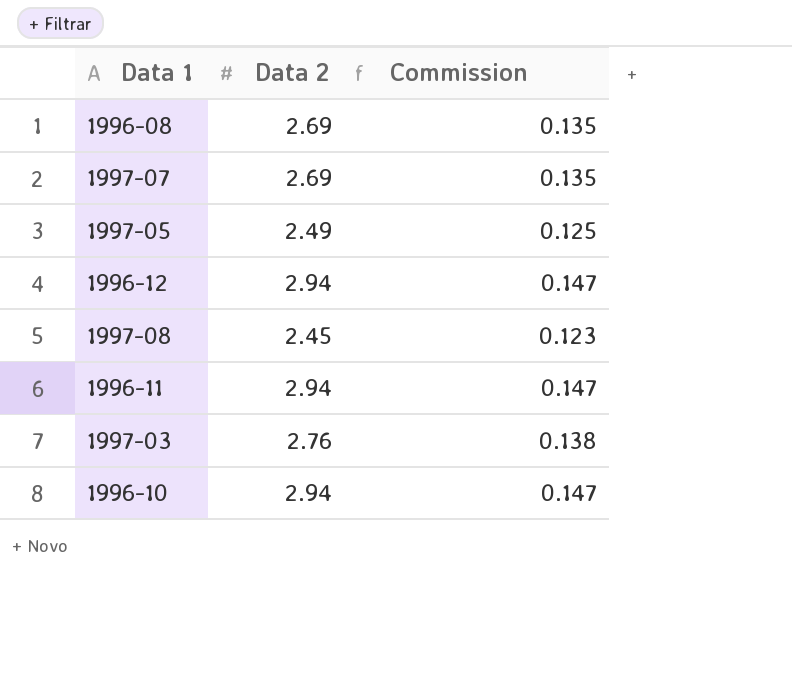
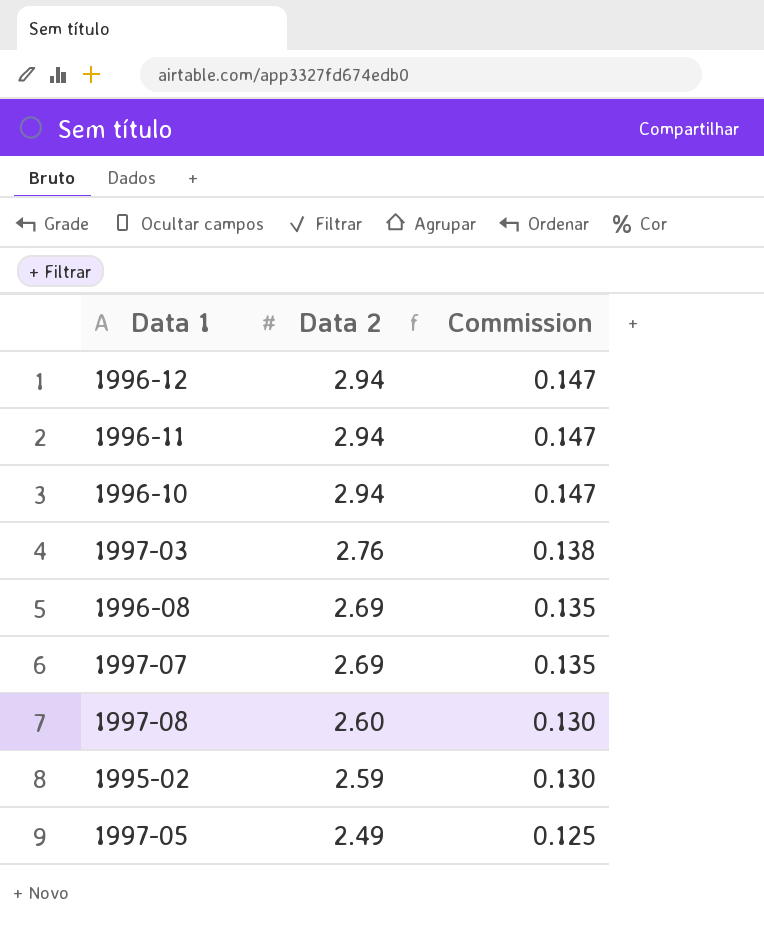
row order: none -> Data 2 descending
1997-08 | Data 2: 2.45 -> 2.60
1997-08 | Commission: 0.123 -> 0.130
row 1995-02: none -> 2.59 | 0.130

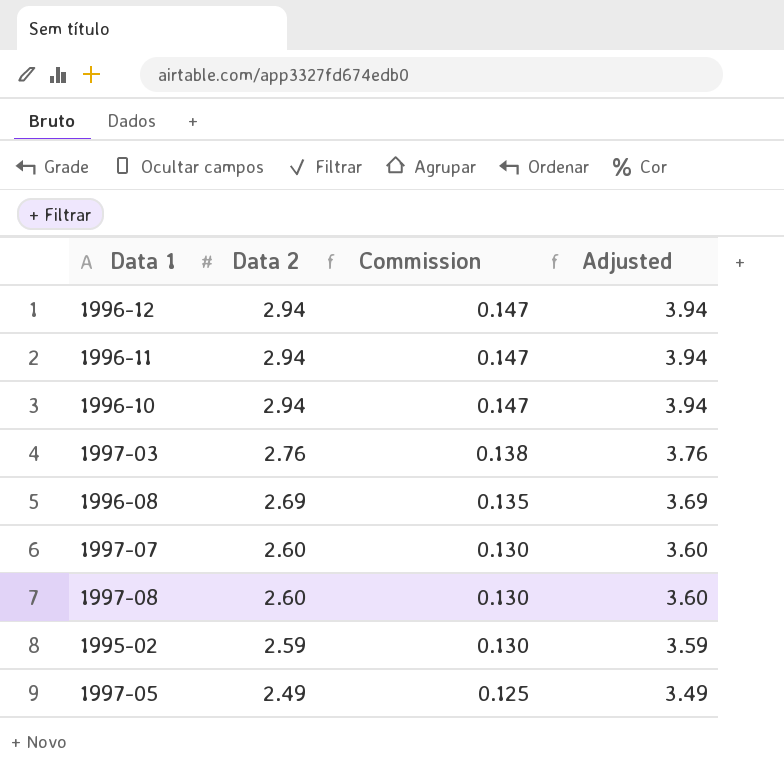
column Adjusted | formula: none -> [Data 2] + 1
1997-07 | Data 2: 2.69 -> 2.60
1997-07 | Commission: 0.135 -> 0.130

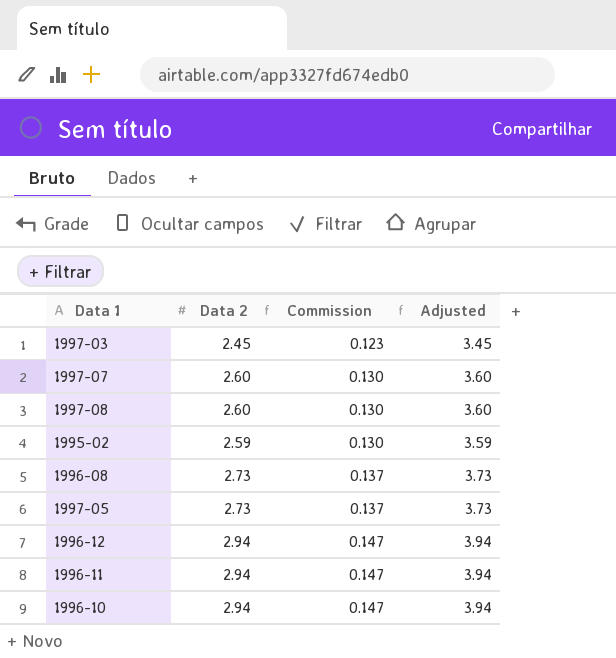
row order: Data 2 descending -> Commission ascending
1997-03 | Data 2: 2.76 -> 2.45
1997-03 | Commission: 0.138 -> 0.123
1997-03 | Adjusted: 3.76 -> 3.45
1996-08 | Data 2: 2.69 -> 2.73
1996-08 | Commission: 0.135 -> 0.137
1996-08 | Adjusted: 3.69 -> 3.73
1997-05 | Data 2: 2.49 -> 2.73
1997-05 | Commission: 0.125 -> 0.137
1997-05 | Adjusted: 3.49 -> 3.73

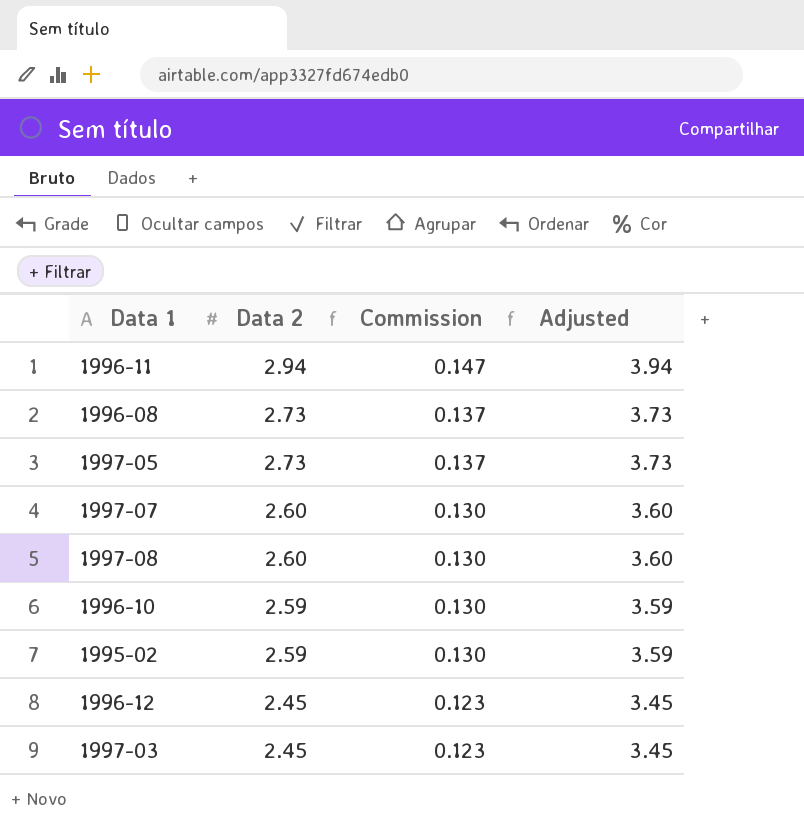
row order: Commission ascending -> Data 2 descending
1996-10 | Data 2: 2.94 -> 2.59
1996-10 | Commission: 0.147 -> 0.130
1996-10 | Adjusted: 3.94 -> 3.59
1996-12 | Data 2: 2.94 -> 2.45
1996-12 | Commission: 0.147 -> 0.123
1996-12 | Adjusted: 3.94 -> 3.45

